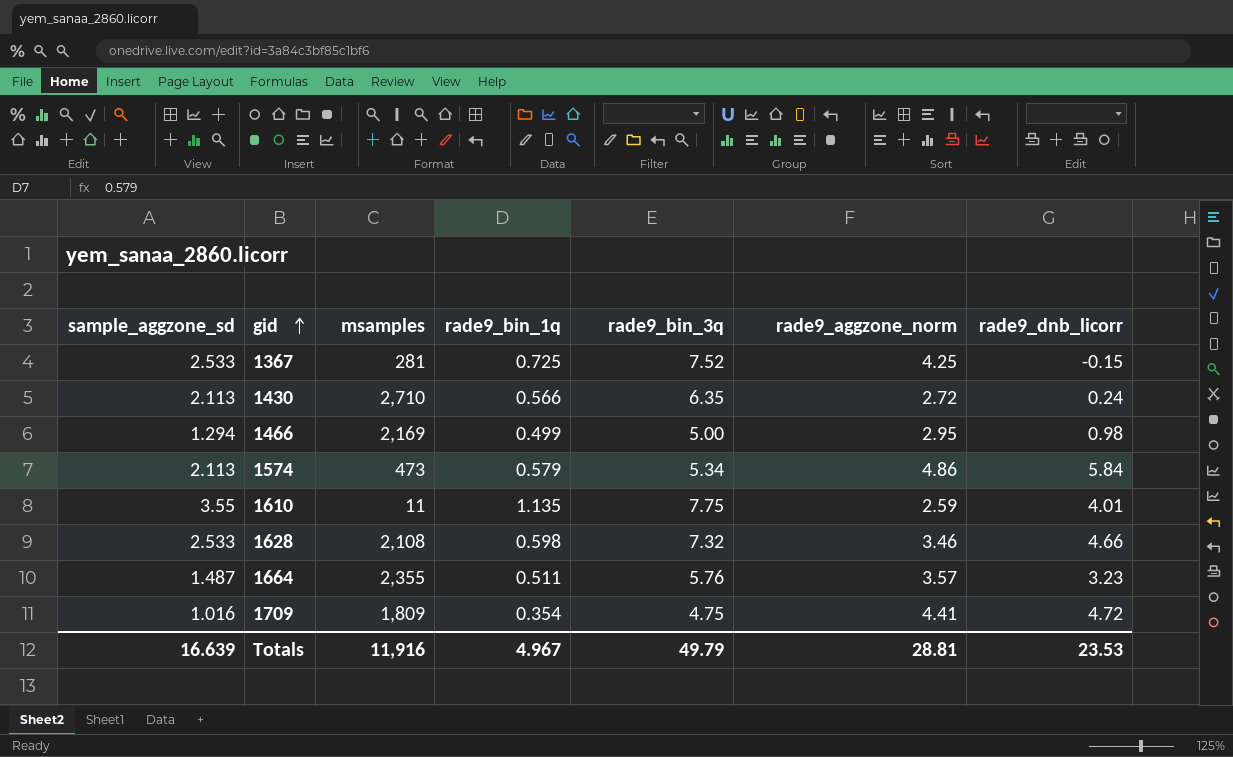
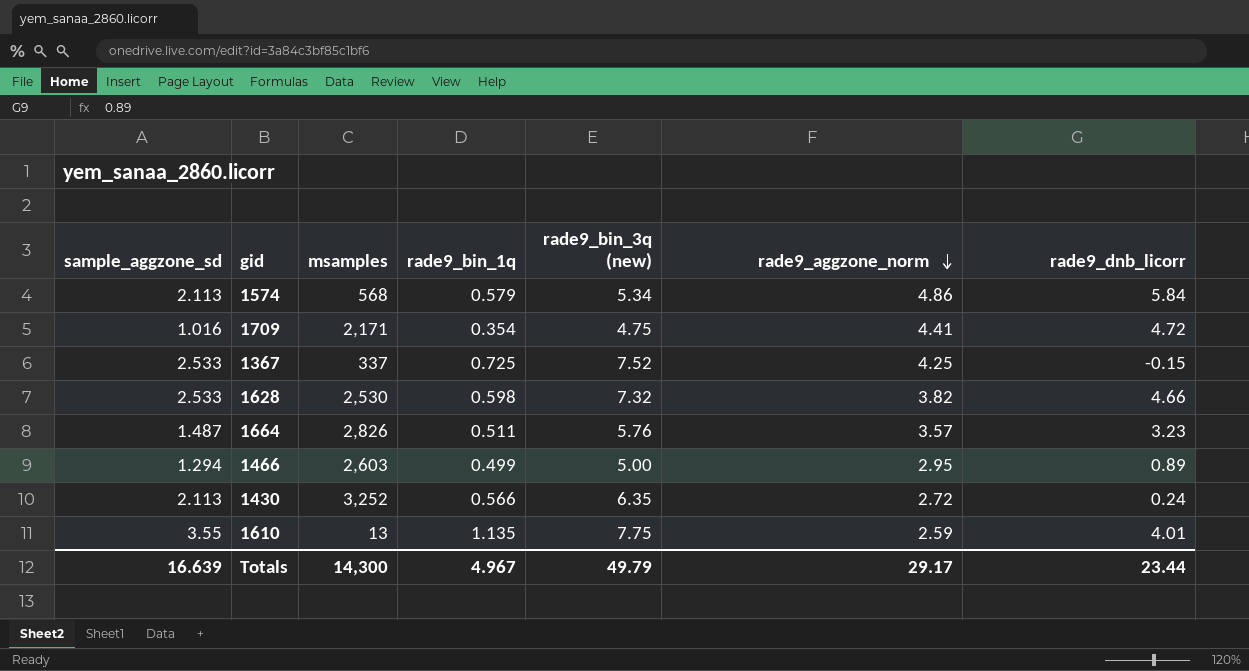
row order: gid ascending -> rade9_aggzone_norm descending
column name: rade9_bin_3q -> rade9_bin_3q (new)
1574 | msamples: 473 -> 568
1709 | msamples: 1,809 -> 2,171
1367 | msamples: 281 -> 337
1628 | msamples: 2,108 -> 2,530
1628 | rade9_aggzone_norm: 3.46 -> 3.82
1664 | msamples: 2,355 -> 2,826
1466 | msamples: 2,169 -> 2,603
1466 | rade9_dnb_licorr: 0.98 -> 0.89
1430 | msamples: 2,710 -> 3,252
1610 | msamples: 11 -> 13
Totals | msamples: 11,916 -> 14,300
Totals | rade9_aggzone_norm: 28.81 -> 29.17
Totals | rade9_dnb_licorr: 23.53 -> 23.44

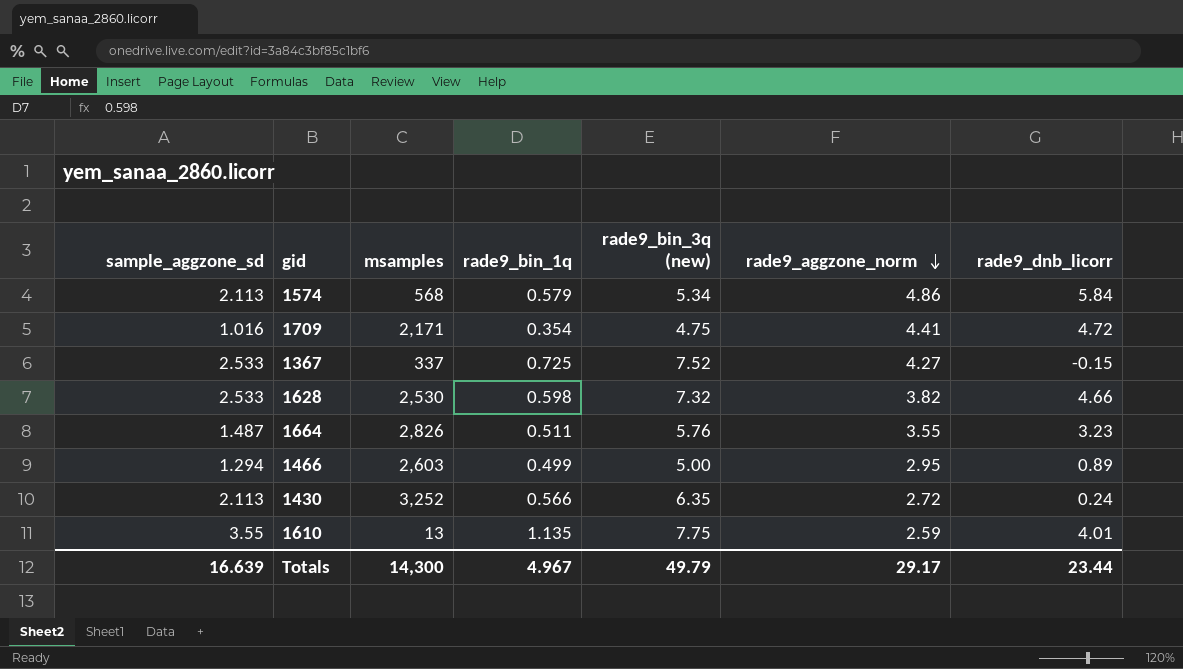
1367 | rade9_aggzone_norm: 4.25 -> 4.27
1664 | rade9_aggzone_norm: 3.57 -> 3.55

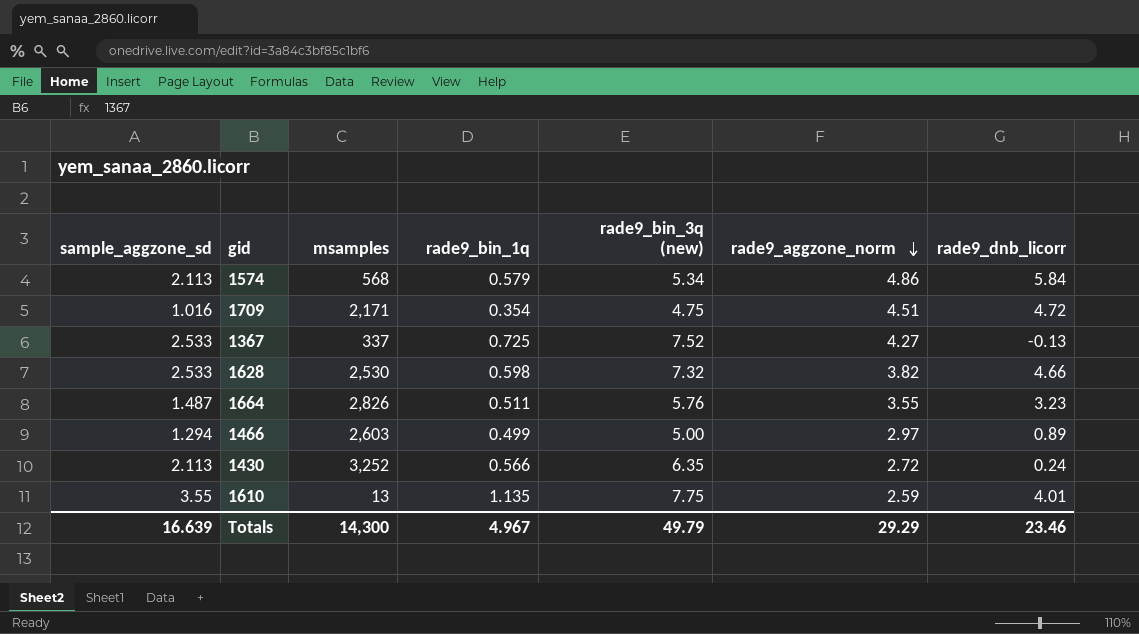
1709 | rade9_aggzone_norm: 4.41 -> 4.51
1367 | rade9_dnb_licorr: -0.15 -> -0.13
1466 | rade9_aggzone_norm: 2.95 -> 2.97
Totals | rade9_aggzone_norm: 29.17 -> 29.29
Totals | rade9_dnb_licorr: 23.44 -> 23.46

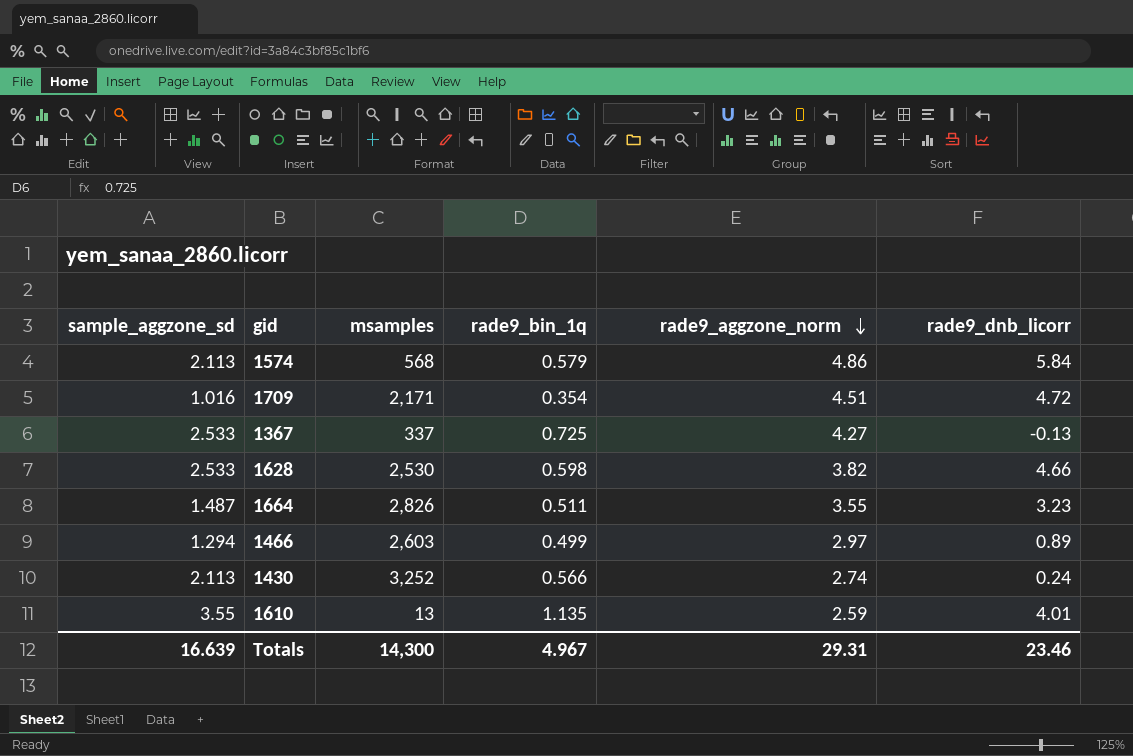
column rade9_bin_3q (new) | position: 5 -> none
1430 | rade9_aggzone_norm: 2.72 -> 2.74
Totals | rade9_aggzone_norm: 29.29 -> 29.31

